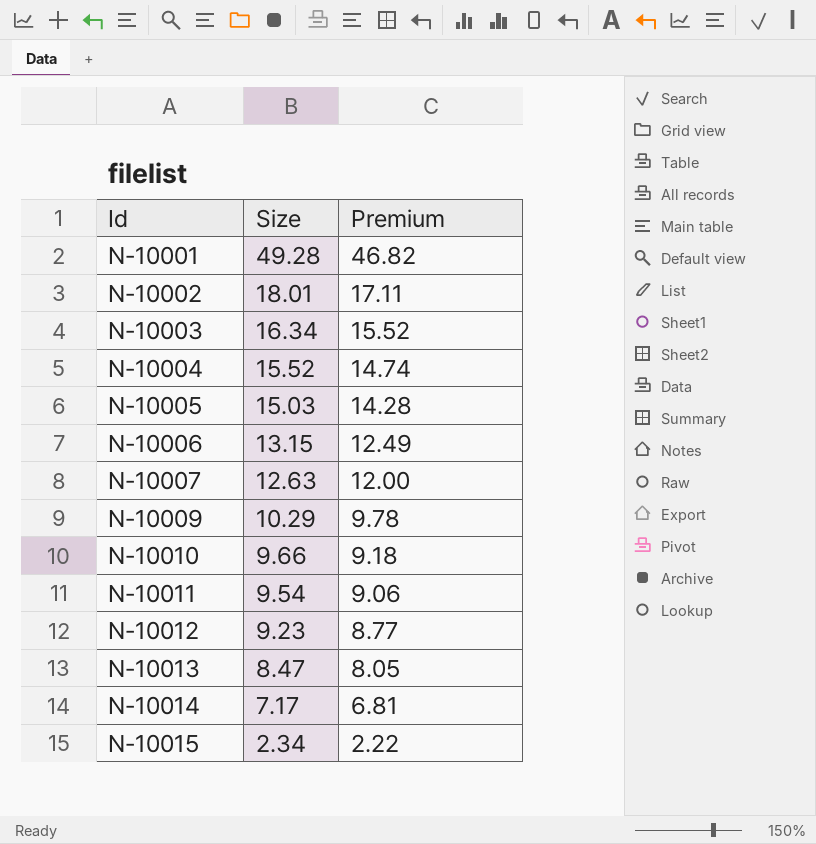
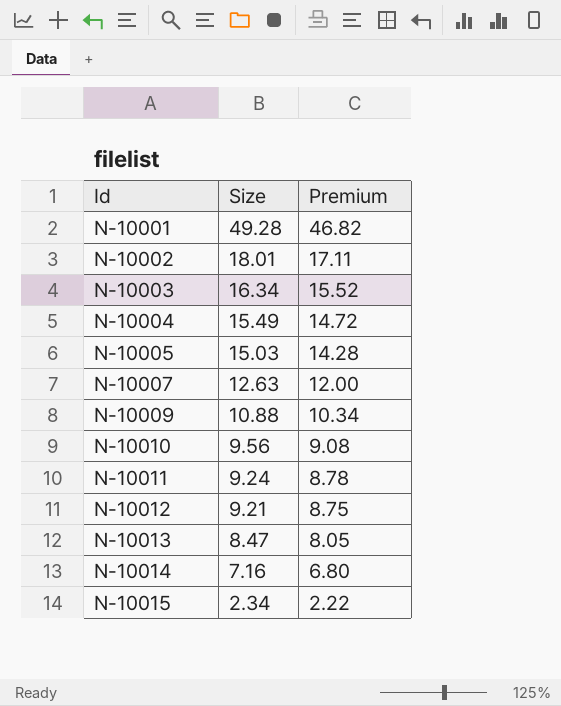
row N-10006: 13.15 | 12.49 -> none
N-10004 | Size: 15.52 -> 15.49
N-10004 | Premium: 14.74 -> 14.72
N-10009 | Size: 10.29 -> 10.88
N-10009 | Premium: 9.78 -> 10.34
N-10010 | Size: 9.66 -> 9.56
N-10010 | Premium: 9.18 -> 9.08
N-10011 | Size: 9.54 -> 9.24
N-10011 | Premium: 9.06 -> 8.78
N-10012 | Size: 9.23 -> 9.21
N-10012 | Premium: 8.77 -> 8.75
N-10014 | Size: 7.17 -> 7.16
N-10014 | Premium: 6.81 -> 6.80

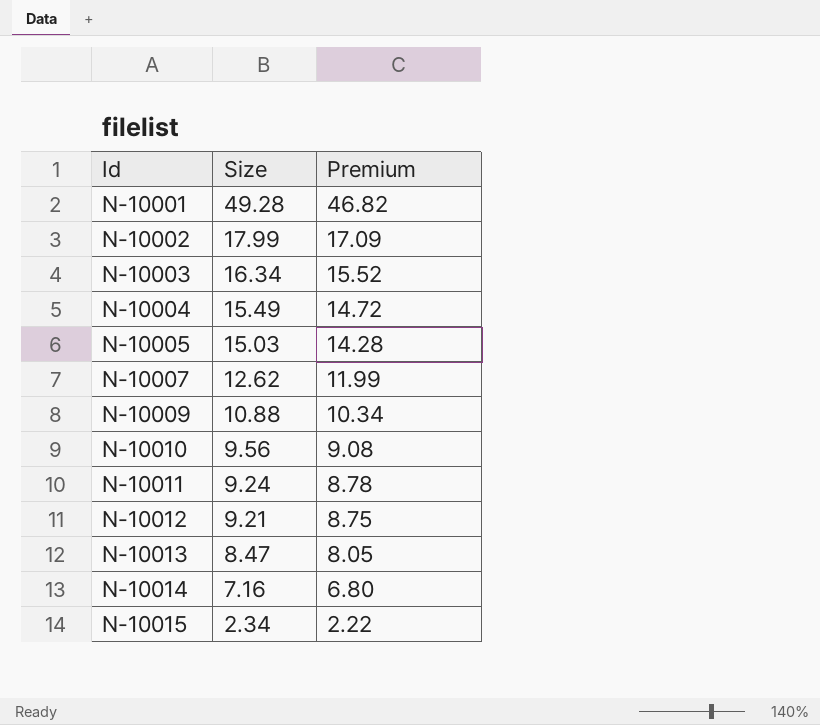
N-10002 | Size: 18.01 -> 17.99
N-10002 | Premium: 17.11 -> 17.09
N-10007 | Size: 12.63 -> 12.62
N-10007 | Premium: 12.00 -> 11.99

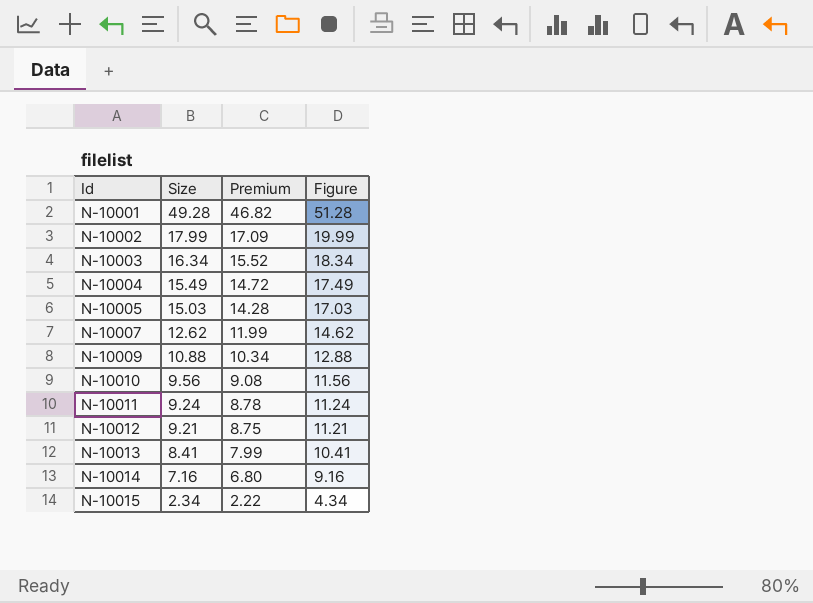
column Figure | formula: none -> [Size] + 2
N-10013 | Size: 8.47 -> 8.41
N-10013 | Premium: 8.05 -> 7.99

